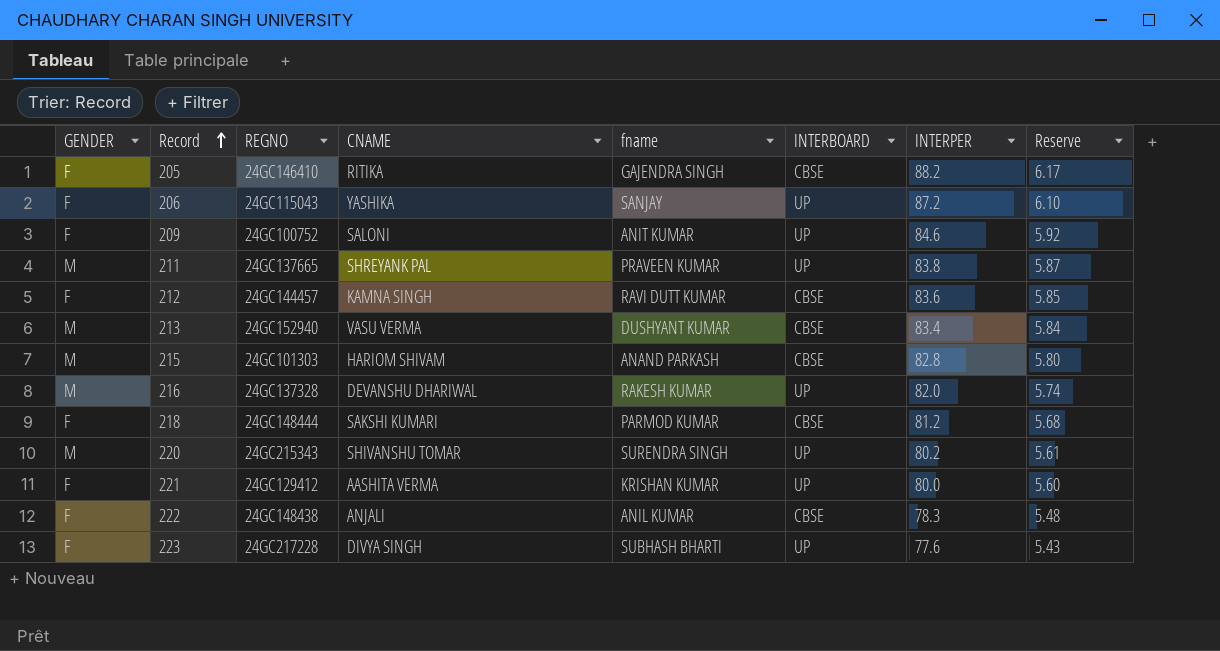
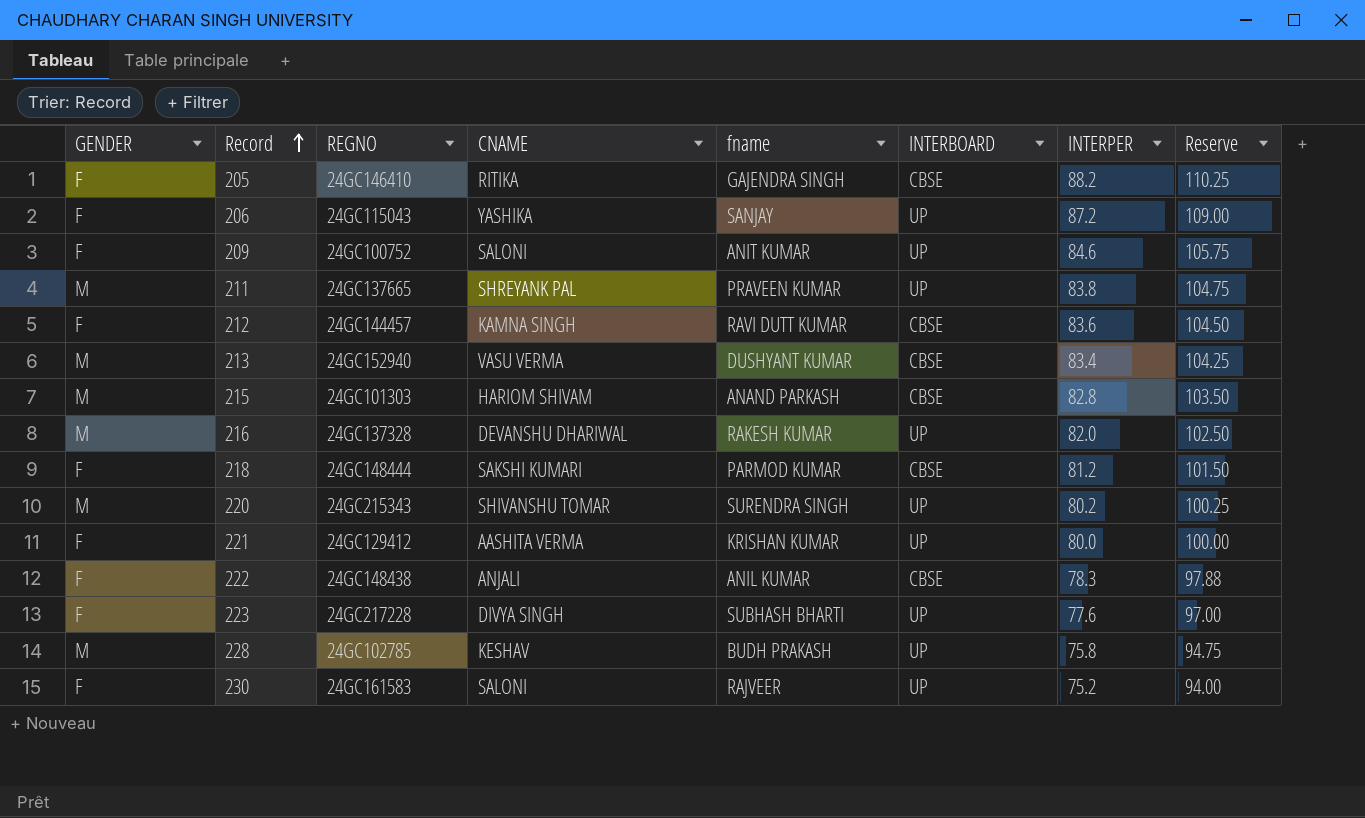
column Reserve | formula: [INTERPER] * 0.07 -> [INTERPER] * 1.25
row 228: none -> M | 24GC102785 | KESHAV | BUDH PRAKASH | UP | 75.8 | 94.75
row 230: none -> F | 24GC161583 | SALONI | RAJVEER | UP | 75.2 | 94.00

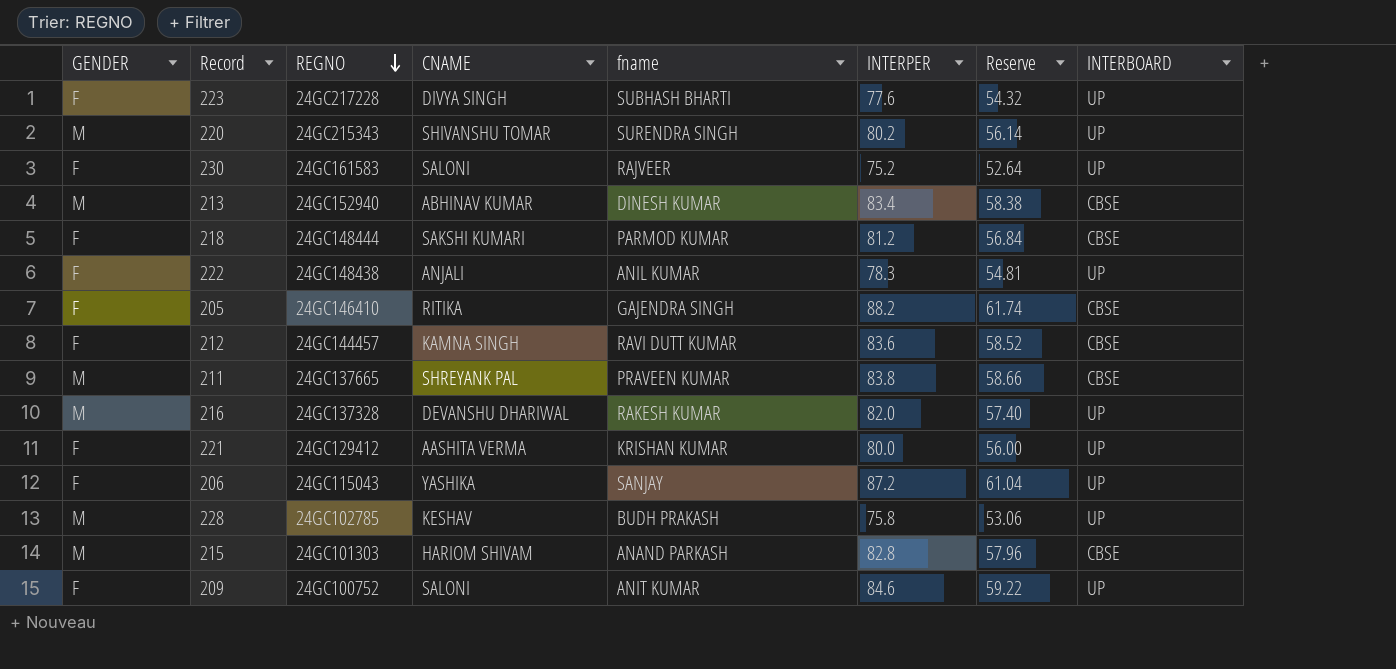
row order: Record ascending -> REGNO descending
column Reserve | formula: [INTERPER] * 1.25 -> [INTERPER] * 0.7
column INTERBOARD | position: 6 -> 8
213 | CNAME: VASU VERMA -> ABHINAV KUMAR
213 | fname: DUSHYANT KUMAR -> DINESH KUMAR
222 | INTERBOARD: CBSE -> UP
211 | INTERBOARD: UP -> CBSE

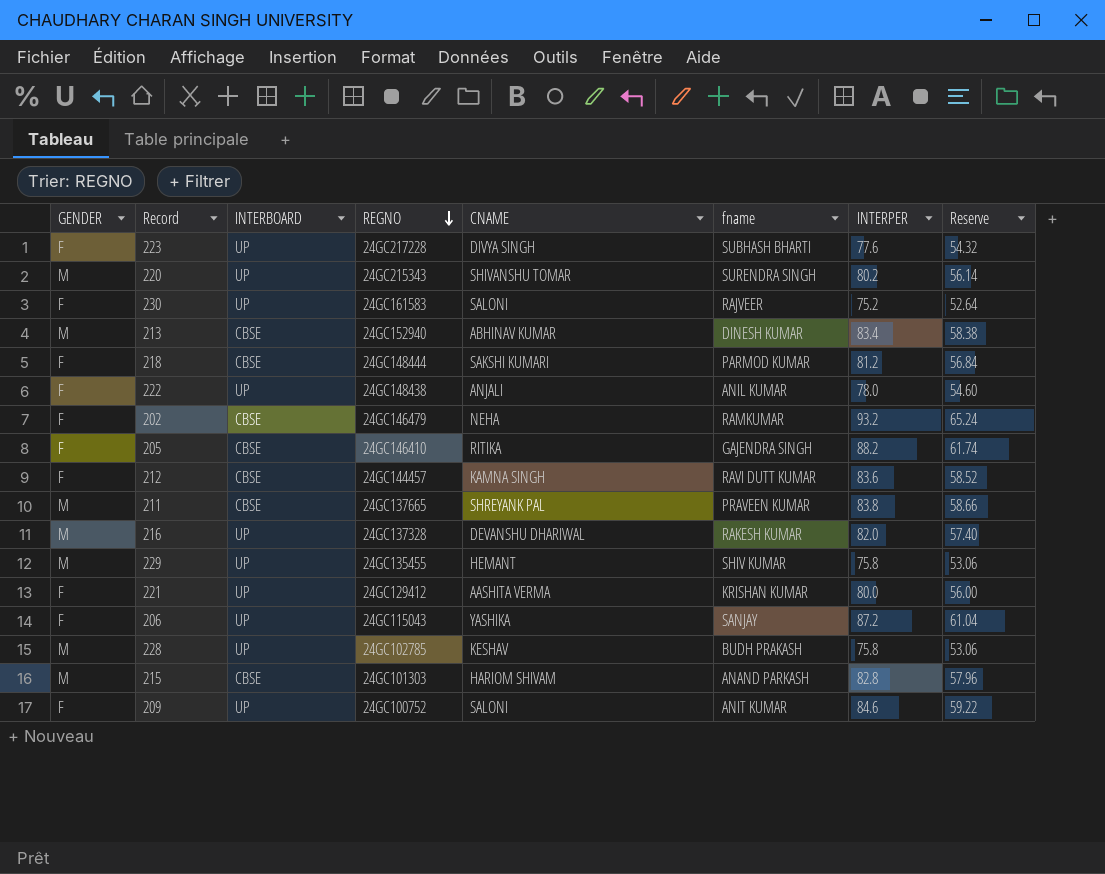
column INTERBOARD | position: 8 -> 3
222 | INTERPER: 78.3 -> 78.0
222 | Reserve: 54.81 -> 54.60
row 202: none -> F | CBSE | 24GC146479 | NEHA | RAMKUMAR | 93.2 | 65.24
row 229: none -> M | UP | 24GC135455 | HEMANT | SHIV KUMAR | 75.8 | 53.06

